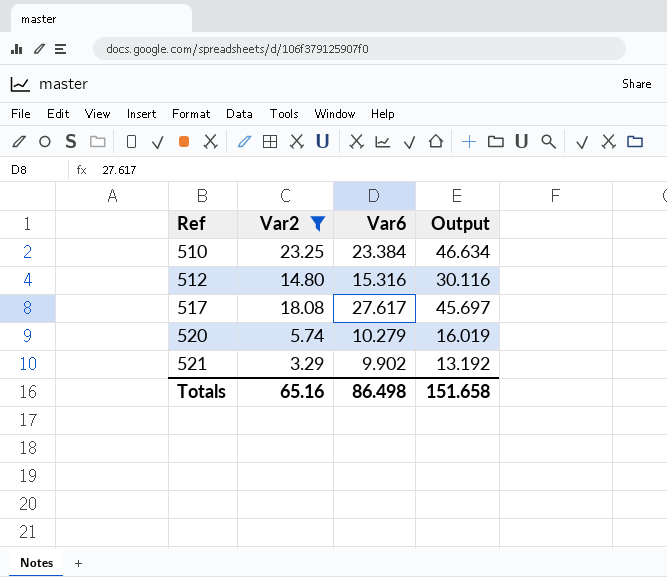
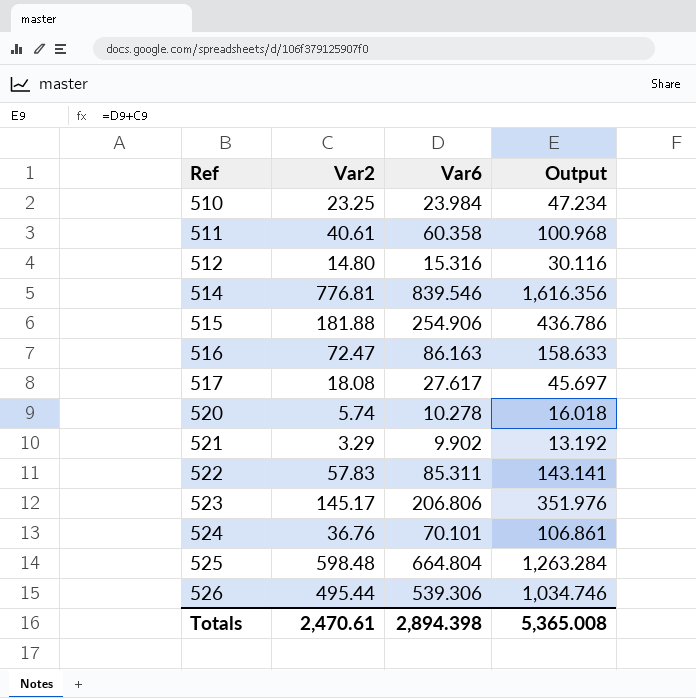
filter: Var2 <= 23.25 -> none
510 | Var6: 23.384 -> 23.984
510 | Output: 46.634 -> 47.234
520 | Var6: 10.279 -> 10.278
520 | Output: 16.019 -> 16.018
Totals | Var2: 65.16 -> 2,470.61
Totals | Var6: 86.498 -> 2,894.398
Totals | Output: 151.658 -> 5,365.008

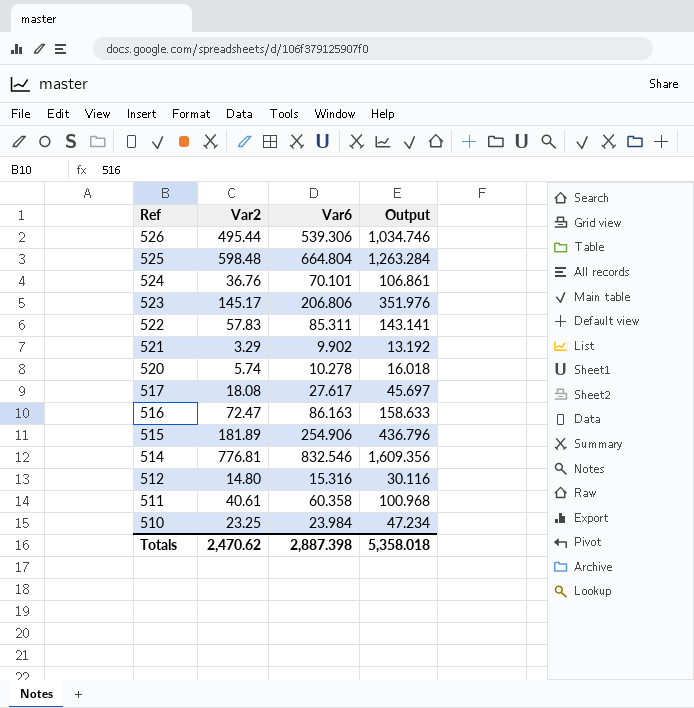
row order: Ref ascending -> Ref descending
515 | Var2: 181.88 -> 181.89
515 | Output: 436.786 -> 436.796
514 | Var6: 839.546 -> 832.546
514 | Output: 1,616.356 -> 1,609.356
Totals | Var2: 2,470.61 -> 2,470.62
Totals | Var6: 2,894.398 -> 2,887.398
Totals | Output: 5,365.008 -> 5,358.018

